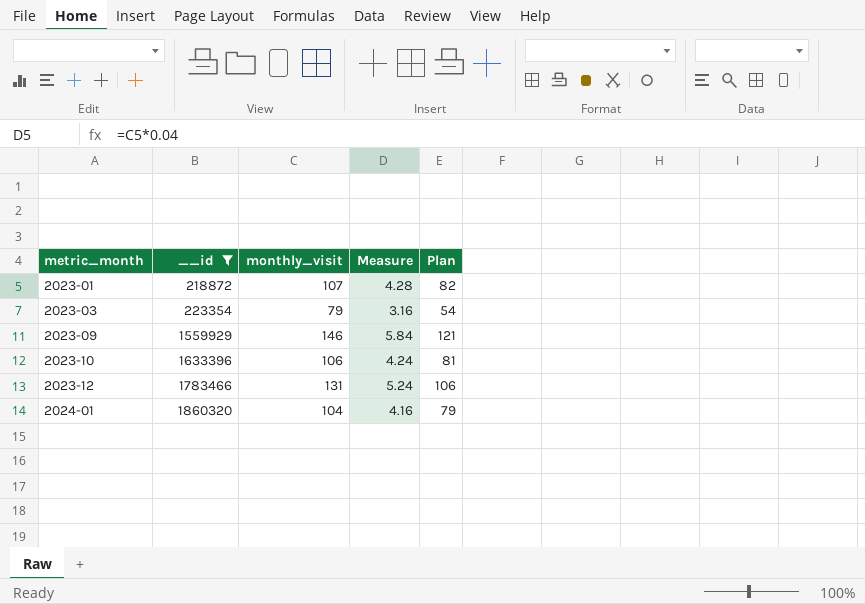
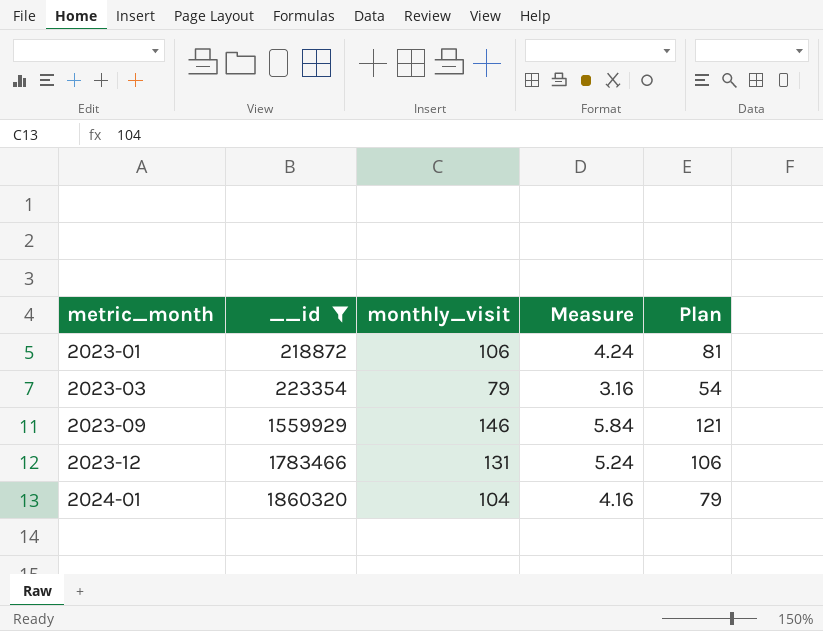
row 2023-10: 1633396 | 106 | 4.24 | 81 -> none
2023-01 | monthly_visit: 107 -> 106
2023-01 | Measure: 4.28 -> 4.24
2023-01 | Plan: 82 -> 81

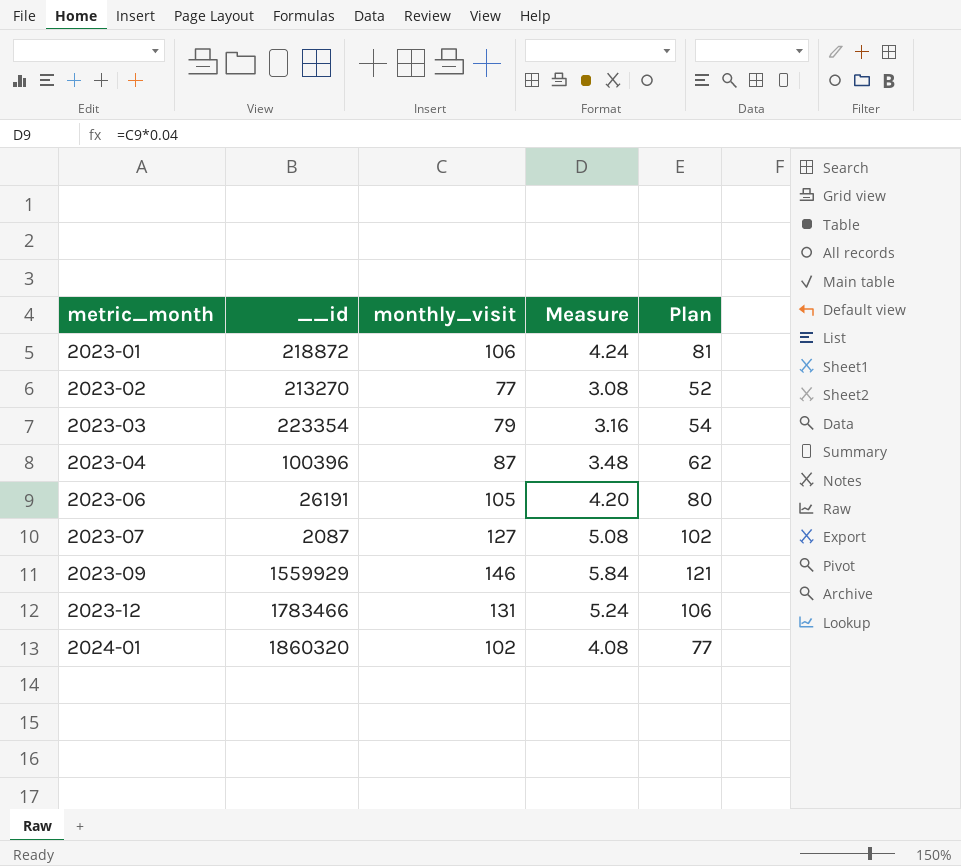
filter: __id >= 218872 -> none
2024-01 | monthly_visit: 104 -> 102
2024-01 | Measure: 4.16 -> 4.08
2024-01 | Plan: 79 -> 77

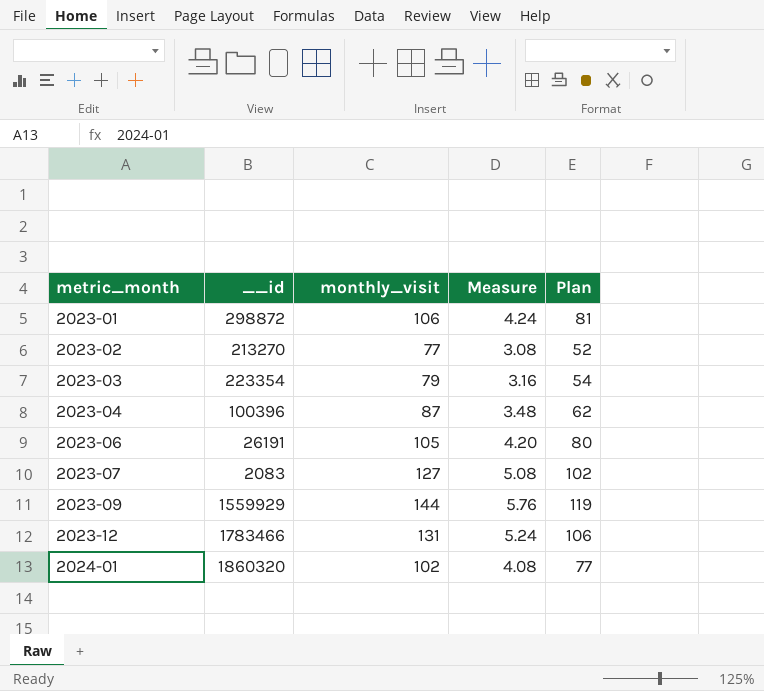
2023-01 | __id: 218872 -> 298872
2023-07 | __id: 2087 -> 2083
2023-09 | monthly_visit: 146 -> 144
2023-09 | Measure: 5.84 -> 5.76
2023-09 | Plan: 121 -> 119

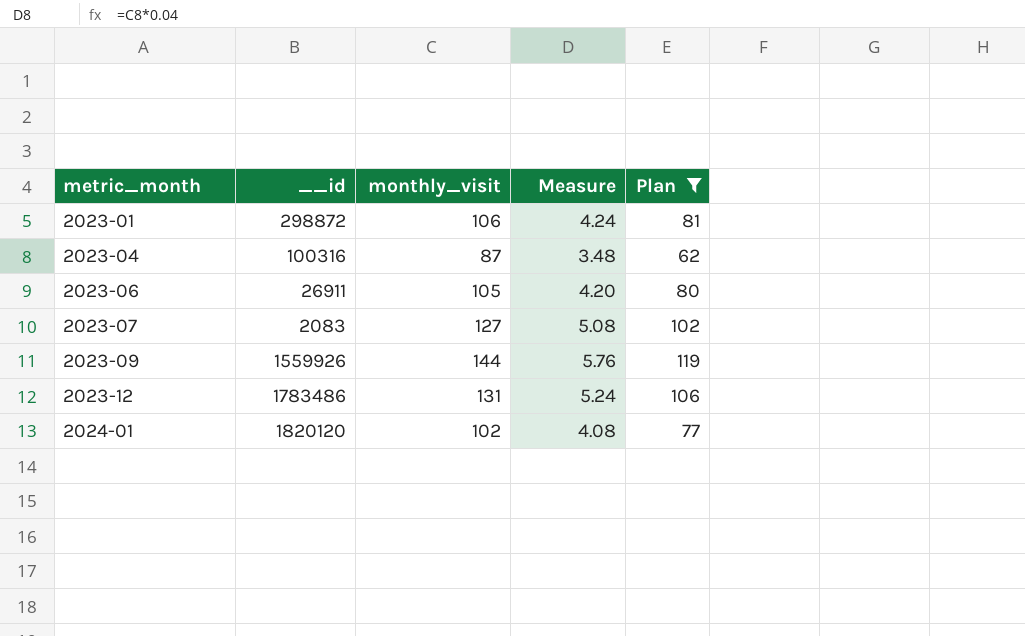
filter: none -> Plan >= 62
2023-04 | __id: 100396 -> 100316
2023-06 | __id: 26191 -> 26911
2023-09 | __id: 1559929 -> 1559926
2023-12 | __id: 1783466 -> 1783486
2024-01 | __id: 1860320 -> 1820120

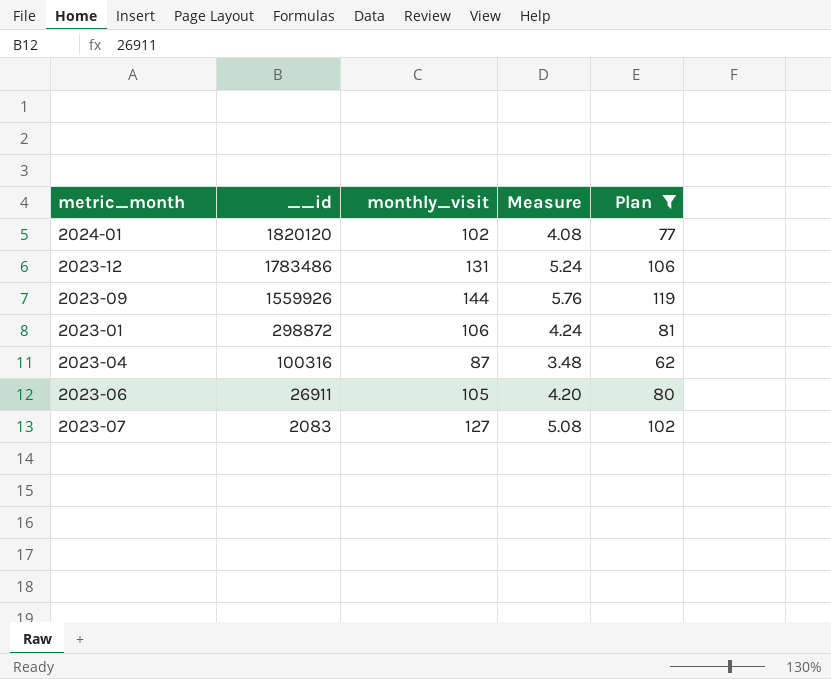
row order: metric_month ascending -> __id descending

